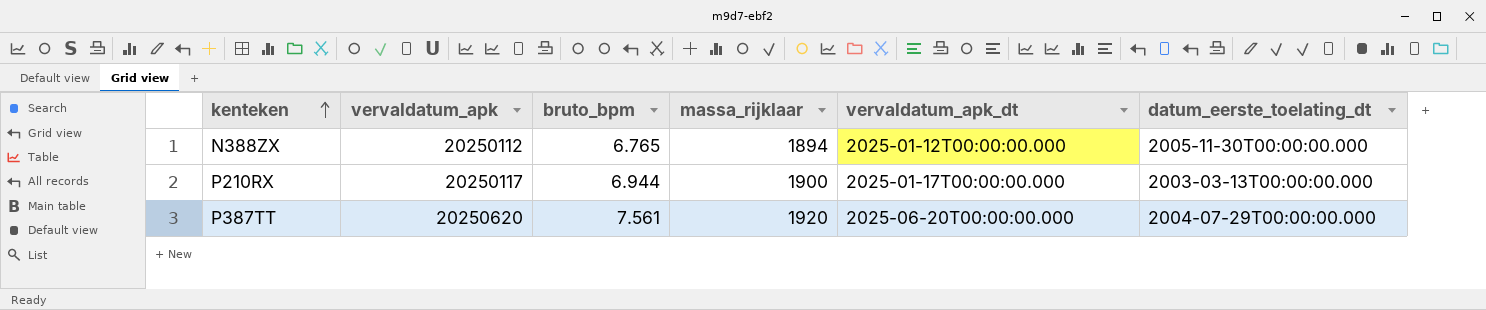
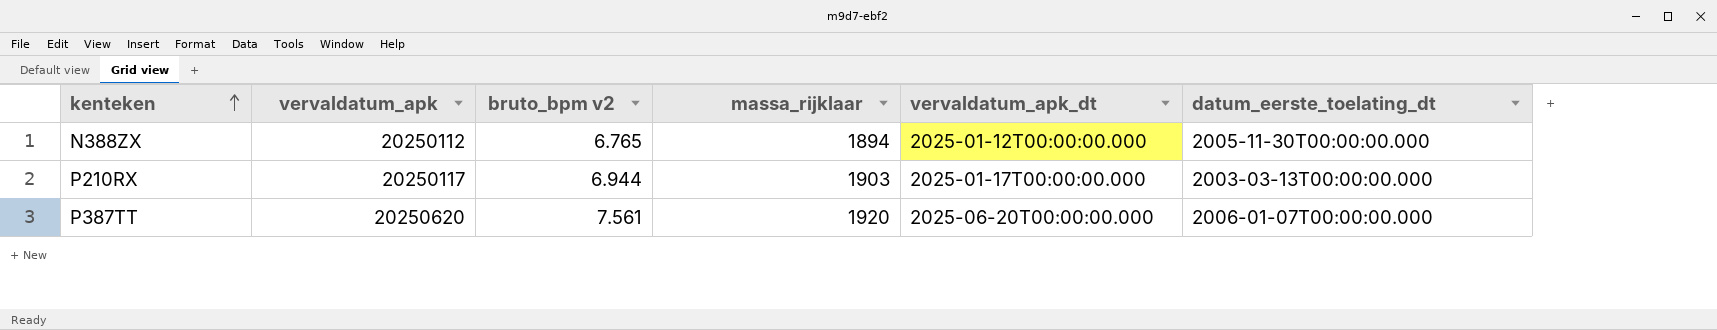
column name: bruto_bpm -> bruto_bpm v2
P210RX | massa_rijklaar: 1900 -> 1903
P387TT | datum_eerste_toelating_dt: 2004-07-29T00:00:00.000 -> 2006-01-07T00:00:00.000

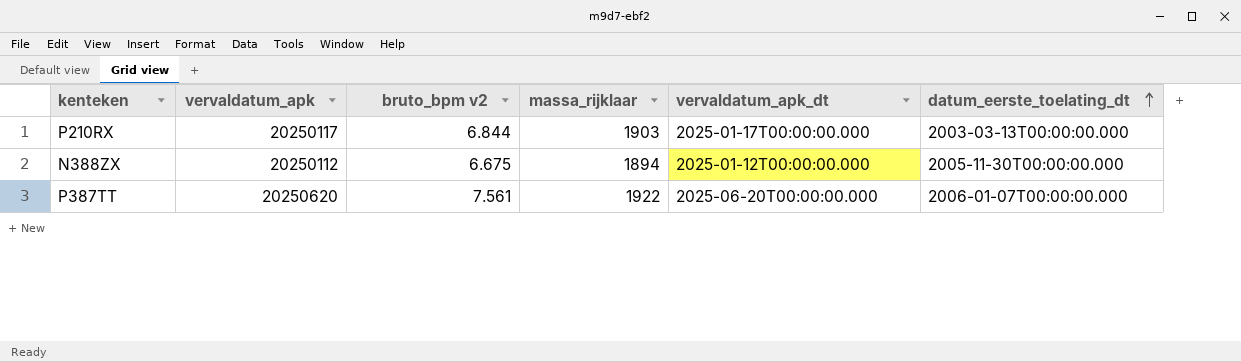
row order: kenteken ascending -> datum_eerste_toelating_dt ascending
P210RX | bruto_bpm v2: 6.944 -> 6.844
N388ZX | bruto_bpm v2: 6.765 -> 6.675
P387TT | massa_rijklaar: 1920 -> 1922

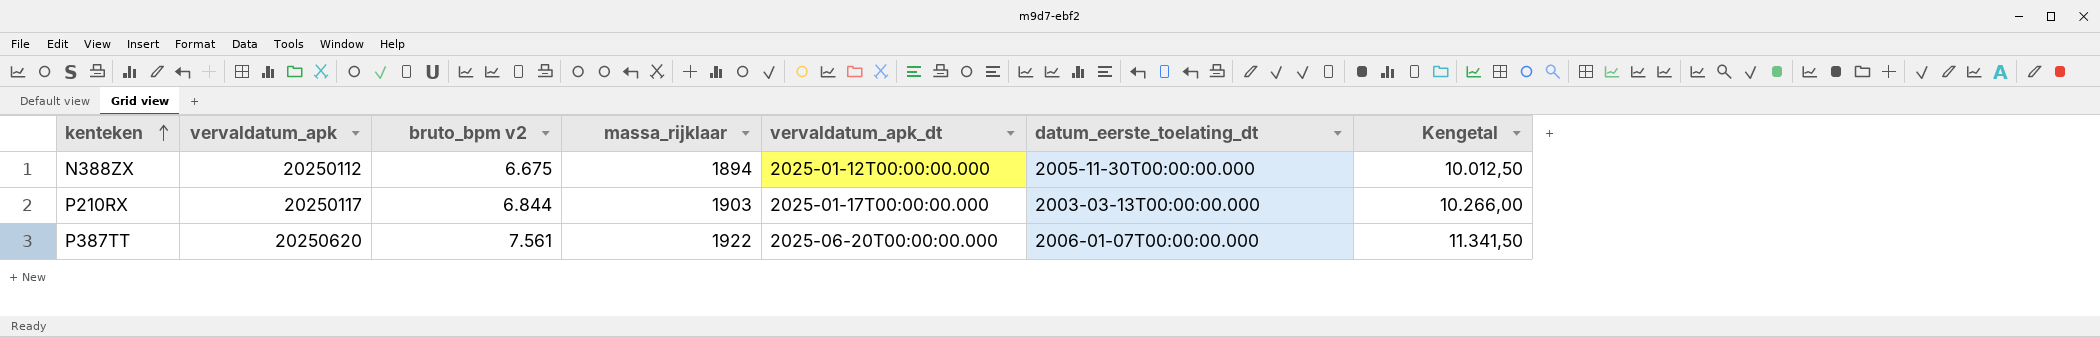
row order: datum_eerste_toelating_dt ascending -> kenteken ascending
column Kengetal | formula: none -> [bruto_bpm v2] * 1,5

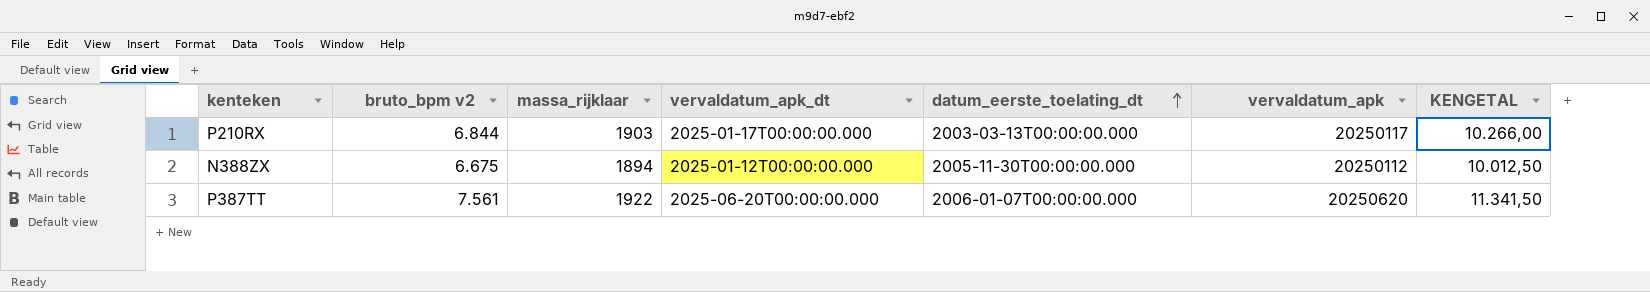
row order: kenteken ascending -> datum_eerste_toelating_dt ascending
column vervaldatum_apk | position: 2 -> 6
column name: Kengetal -> KENGETAL

